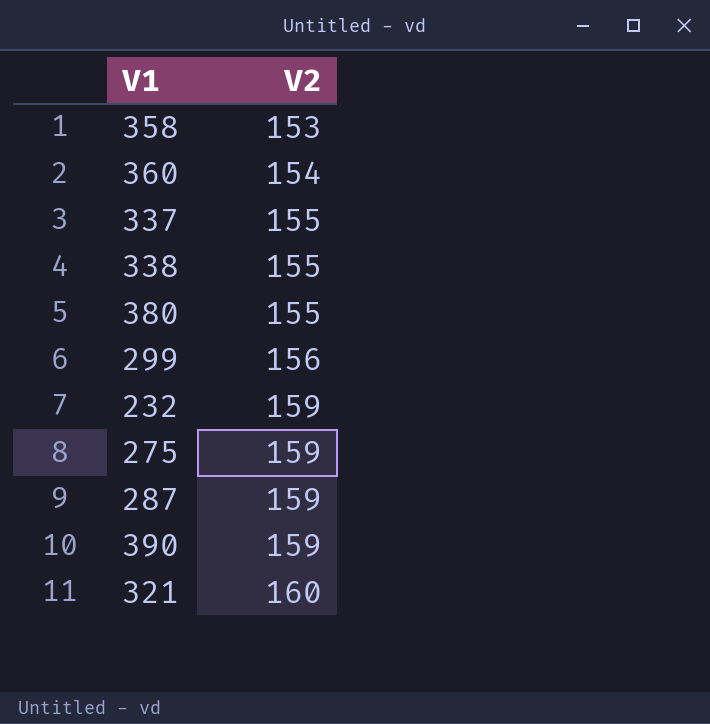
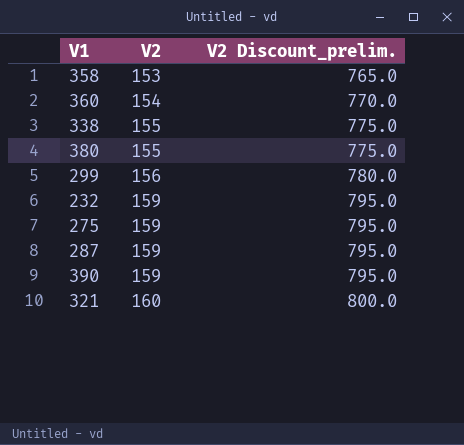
column V2 Discount_prelim. | formula: none -> [V2] * 5
row 337: 155 -> none

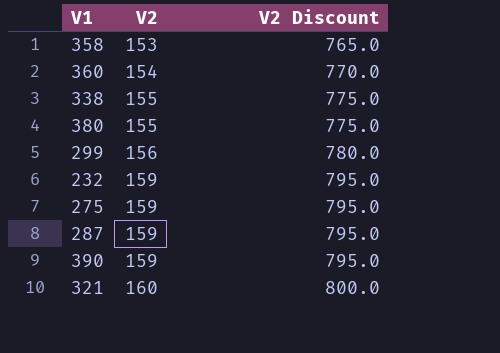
column name: V2 Discount_prelim. -> V2 Discount

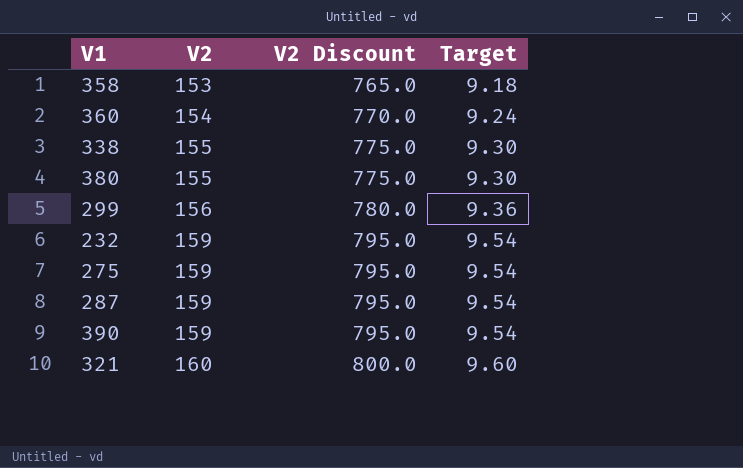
column Target | formula: none -> [V2] * 0.06

